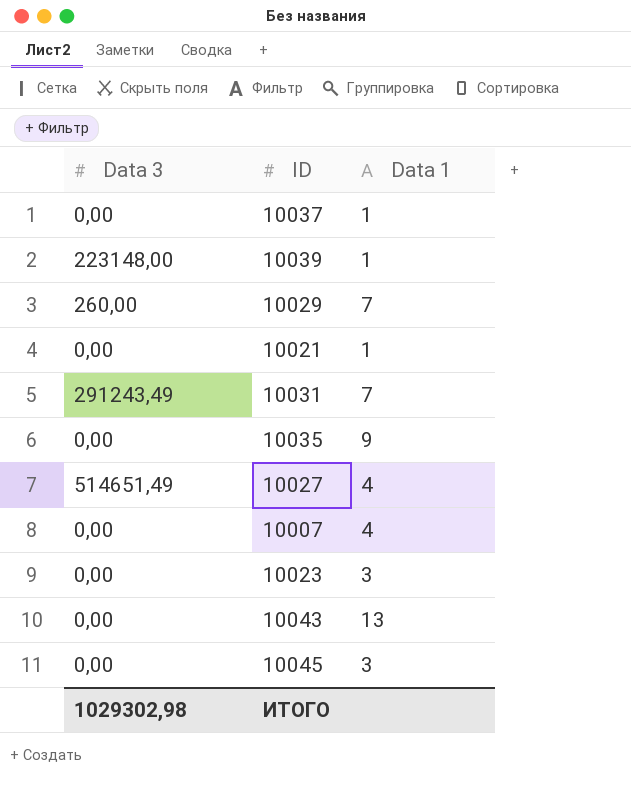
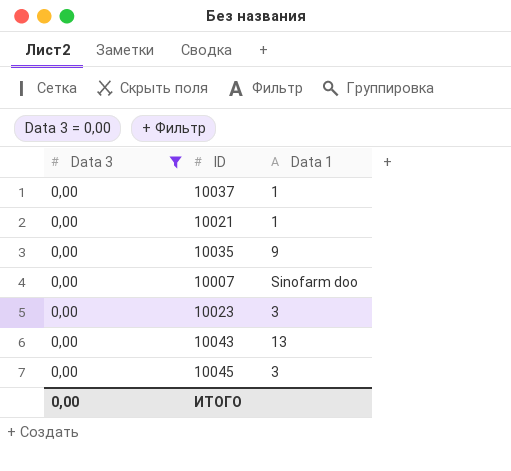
filter: none -> Data 3 = 0,00
10007 | Data 1: 4 -> Sinofarm doo
ИТОГО | Data 3: 1029302,98 -> 0,00

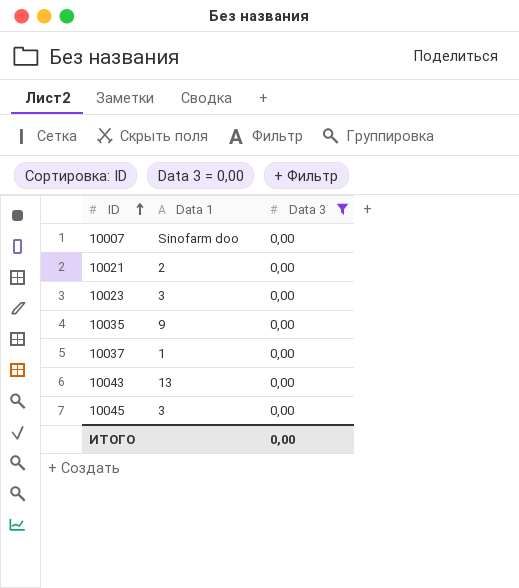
row order: none -> ID ascending
column Data 3 | position: 1 -> 3
10021 | Data 1: 1 -> 2

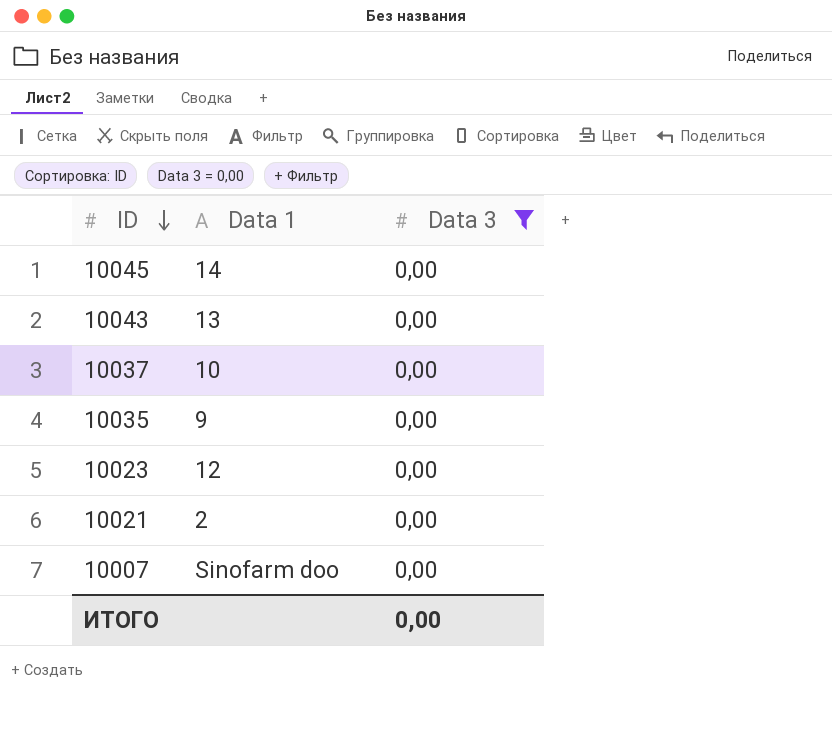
row order: ID ascending -> ID descending
10045 | Data 1: 3 -> 14
10037 | Data 1: 1 -> 10
10023 | Data 1: 3 -> 12

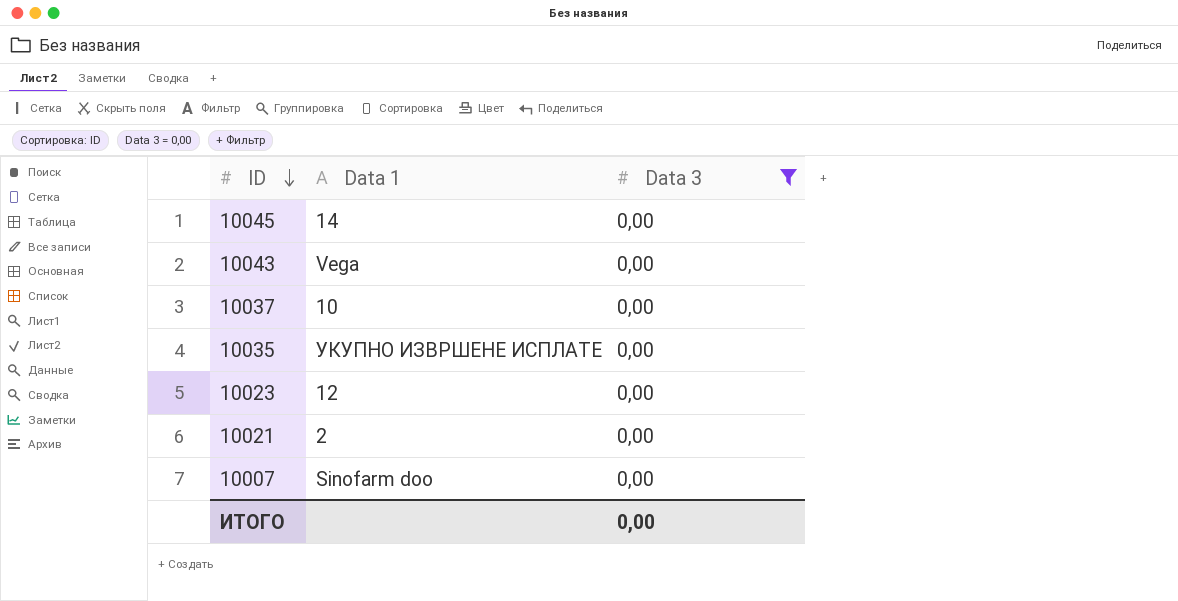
10043 | Data 1: 13 -> Vega
10035 | Data 1: 9 -> УКУПНО ИЗВРШЕНЕ ИСПЛАТЕ

